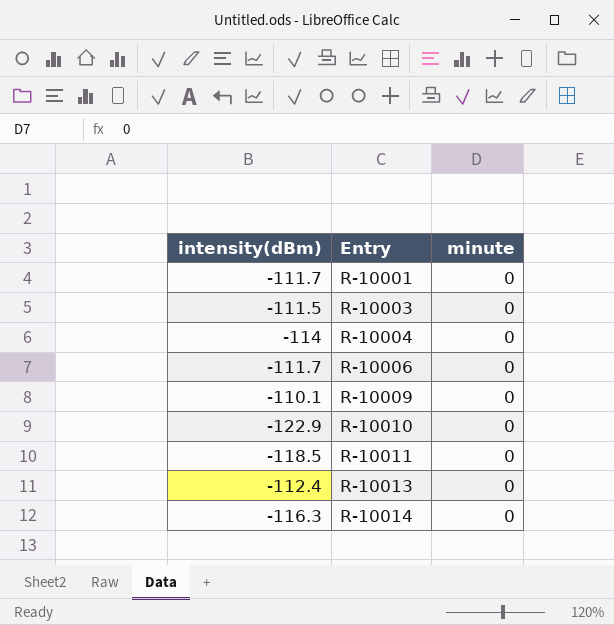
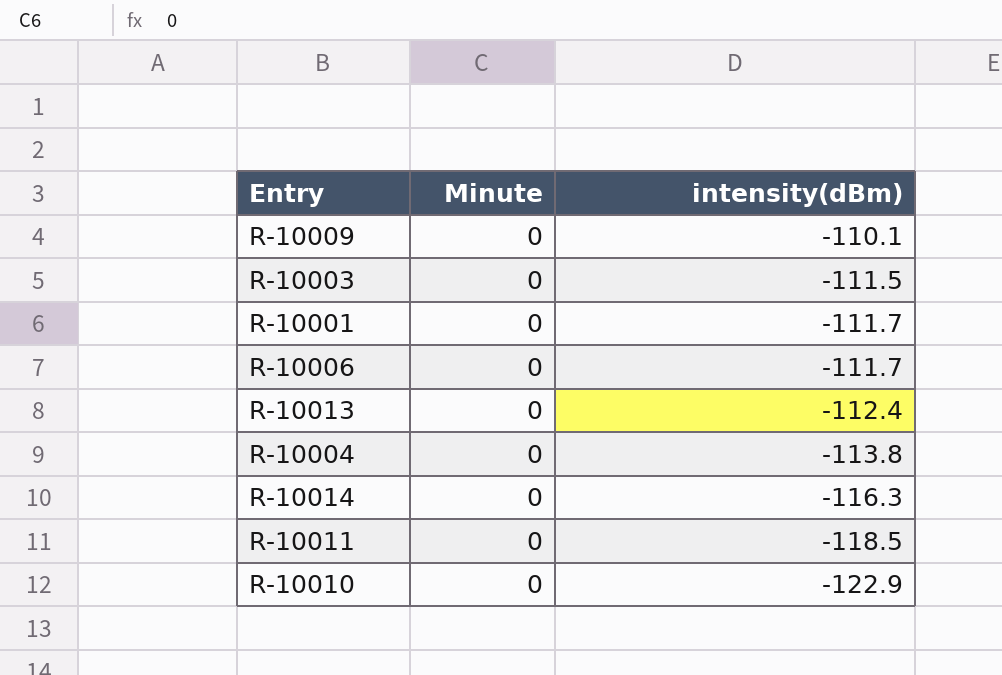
row order: Entry ascending -> intensity(dBm) descending
column name: minute -> Minute
column intensity(dBm) | position: 1 -> 3
R-10004 | intensity(dBm): -114 -> -113.8

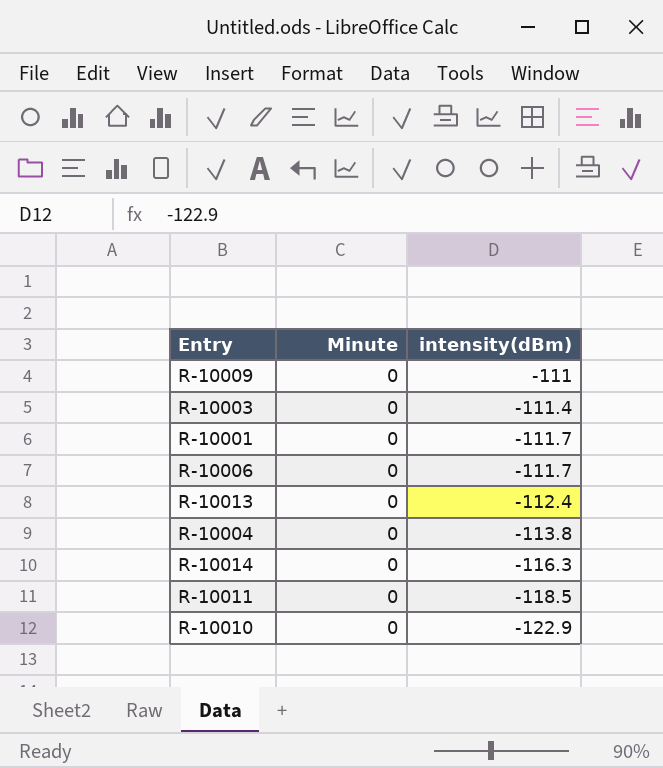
R-10009 | intensity(dBm): -110.1 -> -111
R-10003 | intensity(dBm): -111.5 -> -111.4

